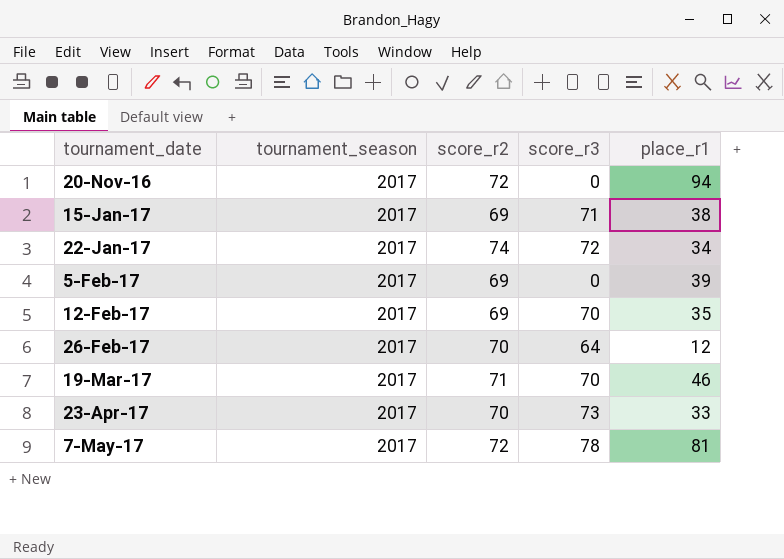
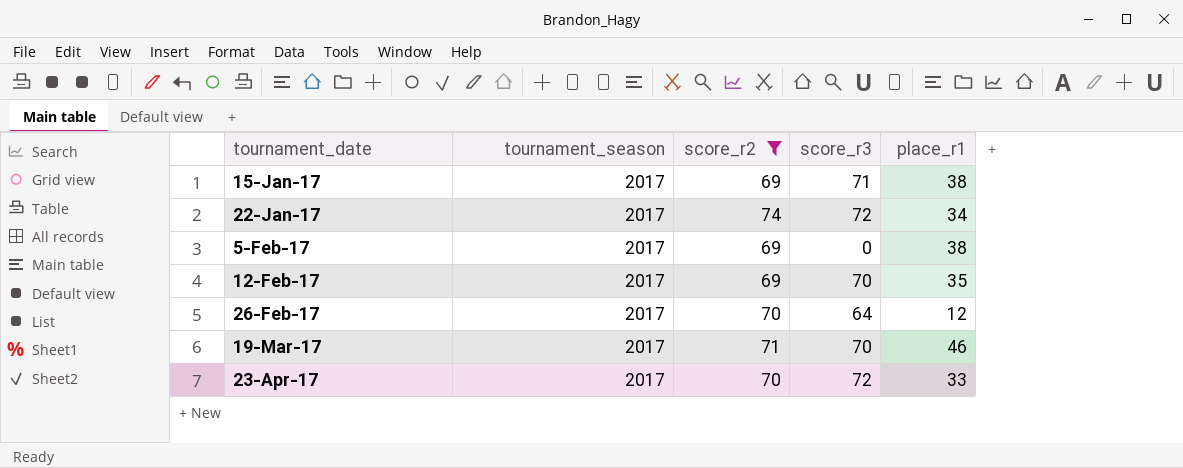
filter: none -> score_r2 != 72
5-Feb-17 | place_r1: 39 -> 38
23-Apr-17 | score_r3: 73 -> 72

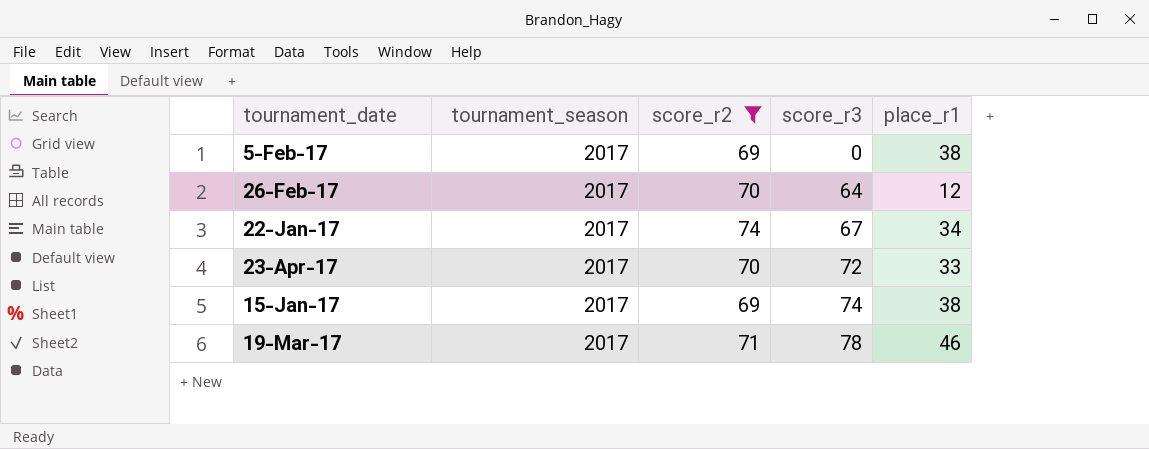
row order: tournament_date ascending -> score_r3 ascending
row 12-Feb-17: 2017 | 69 | 70 | 35 -> none
22-Jan-17 | score_r3: 72 -> 67
15-Jan-17 | score_r3: 71 -> 74
19-Mar-17 | score_r3: 70 -> 78

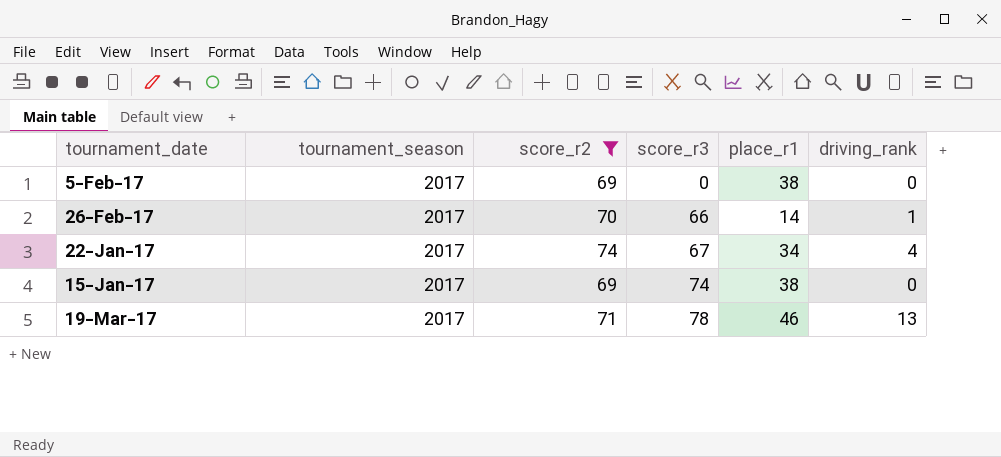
column driving_rank | position: none -> 6
row 23-Apr-17: 2017 | 70 | 72 | 33 -> none
26-Feb-17 | score_r3: 64 -> 66
26-Feb-17 | place_r1: 12 -> 14

